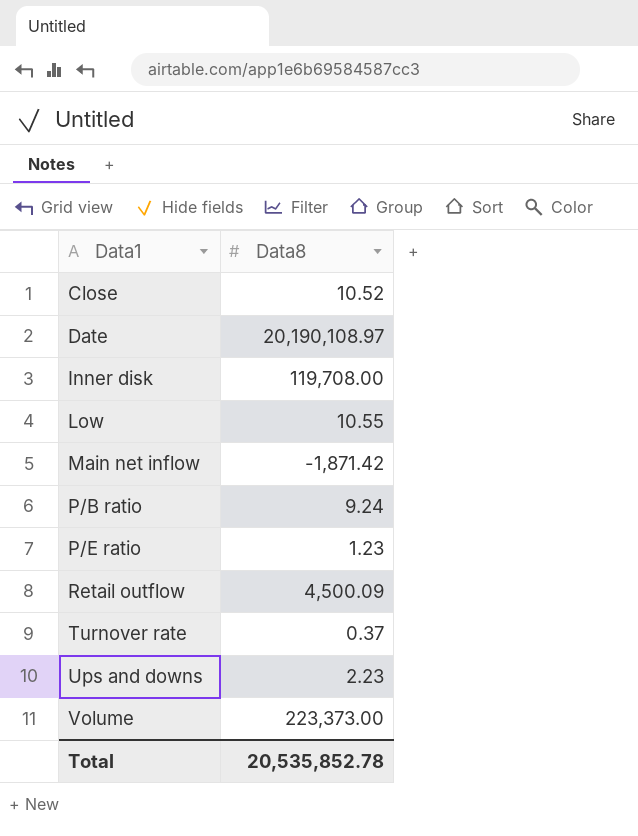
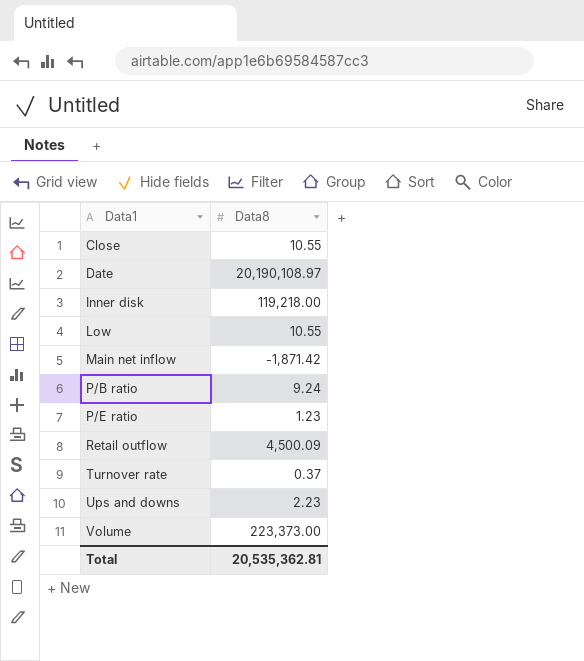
Close | Data8: 10.52 -> 10.55
Inner disk | Data8: 119,708.00 -> 119,218.00
Total | Data8: 20,535,852.78 -> 20,535,362.81

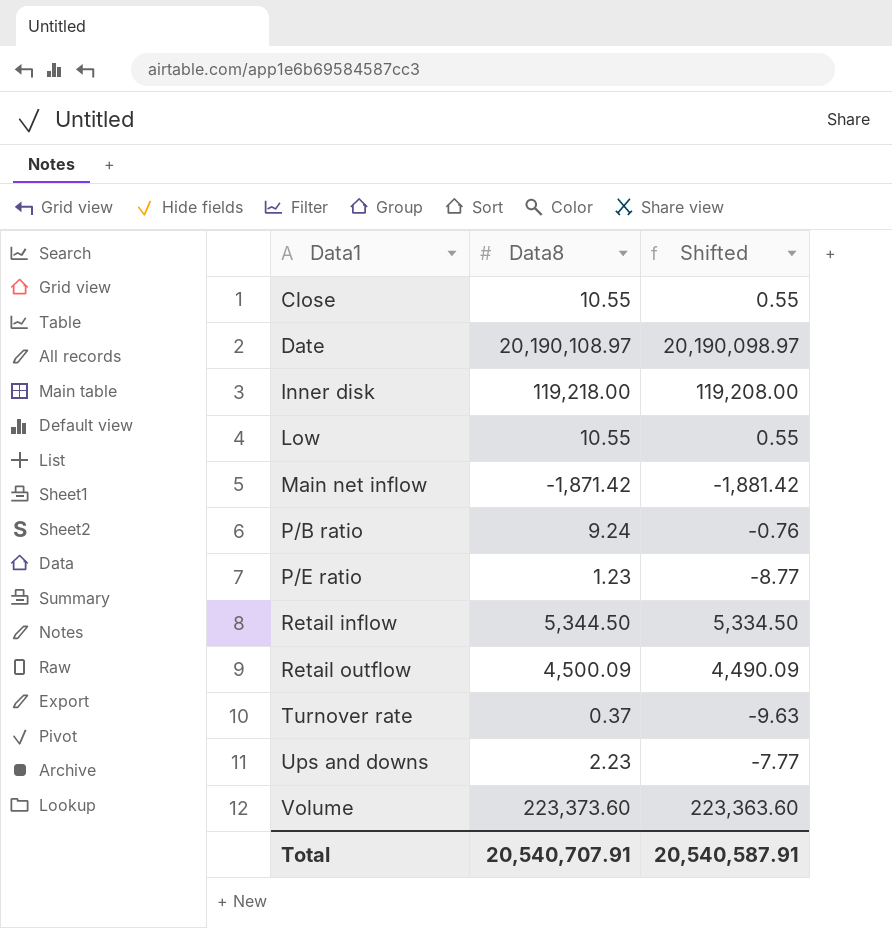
column Shifted | formula: none -> [Data8] - 10
row Retail inflow: none -> 5,344.50 | 5,334.50
Volume | Data8: 223,373.00 -> 223,373.60
Total | Data8: 20,535,362.81 -> 20,540,707.91

